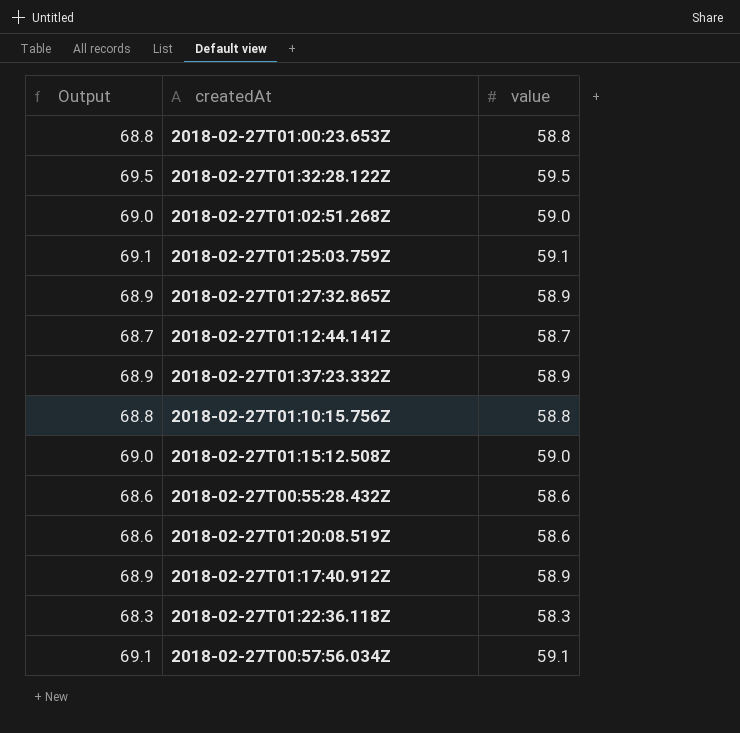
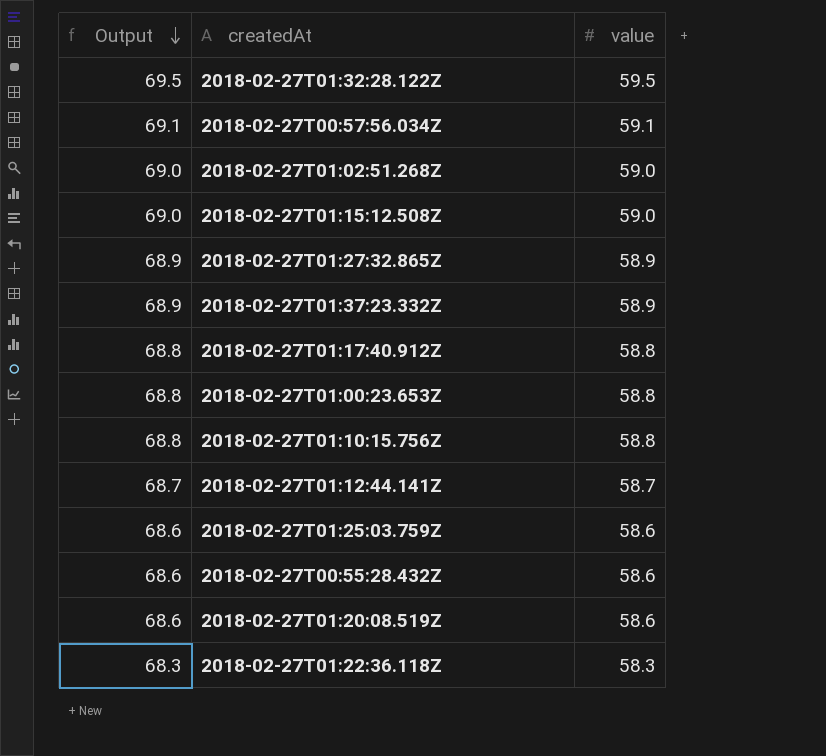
row order: none -> Output descending
2018-02-27T01:17:40.912Z | Output: 68.9 -> 68.8
2018-02-27T01:17:40.912Z | value: 58.9 -> 58.8
2018-02-27T01:25:03.759Z | Output: 69.1 -> 68.6
2018-02-27T01:25:03.759Z | value: 59.1 -> 58.6

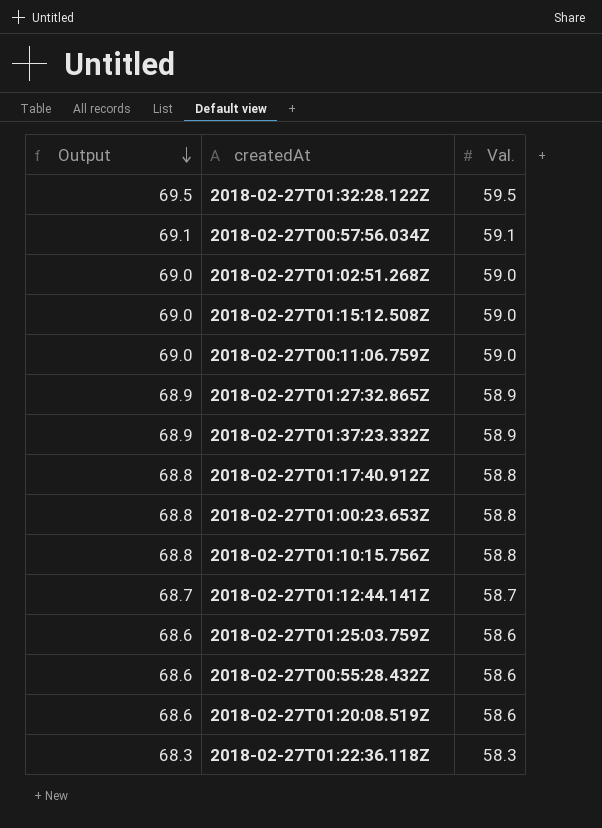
column name: value -> Val.
row 2018-02-27T00:11:06.759Z: none -> 69.0 | 59.0

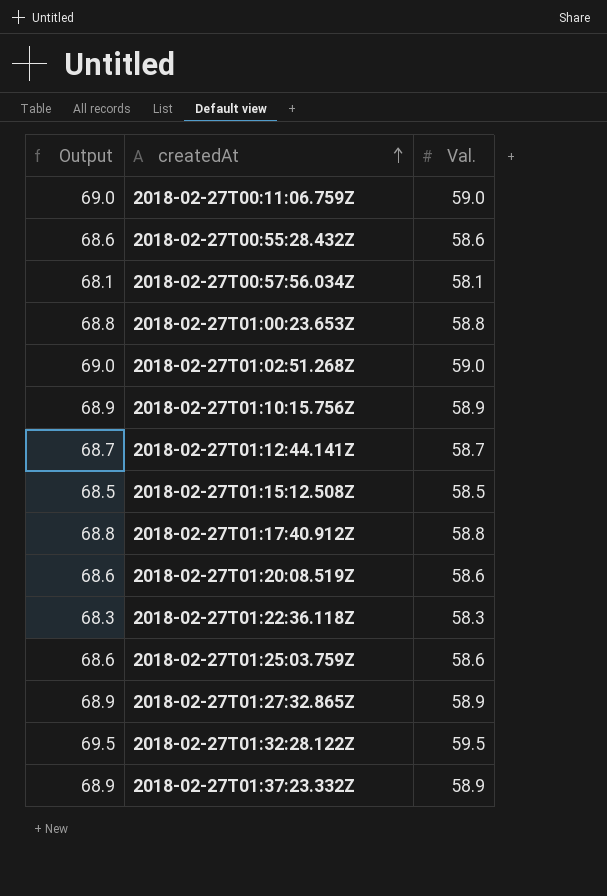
row order: Output descending -> createdAt ascending
2018-02-27T00:57:56.034Z | Output: 69.1 -> 68.1
2018-02-27T00:57:56.034Z | Val.: 59.1 -> 58.1
2018-02-27T01:10:15.756Z | Output: 68.8 -> 68.9
2018-02-27T01:10:15.756Z | Val.: 58.8 -> 58.9
2018-02-27T01:15:12.508Z | Output: 69.0 -> 68.5
2018-02-27T01:15:12.508Z | Val.: 59.0 -> 58.5

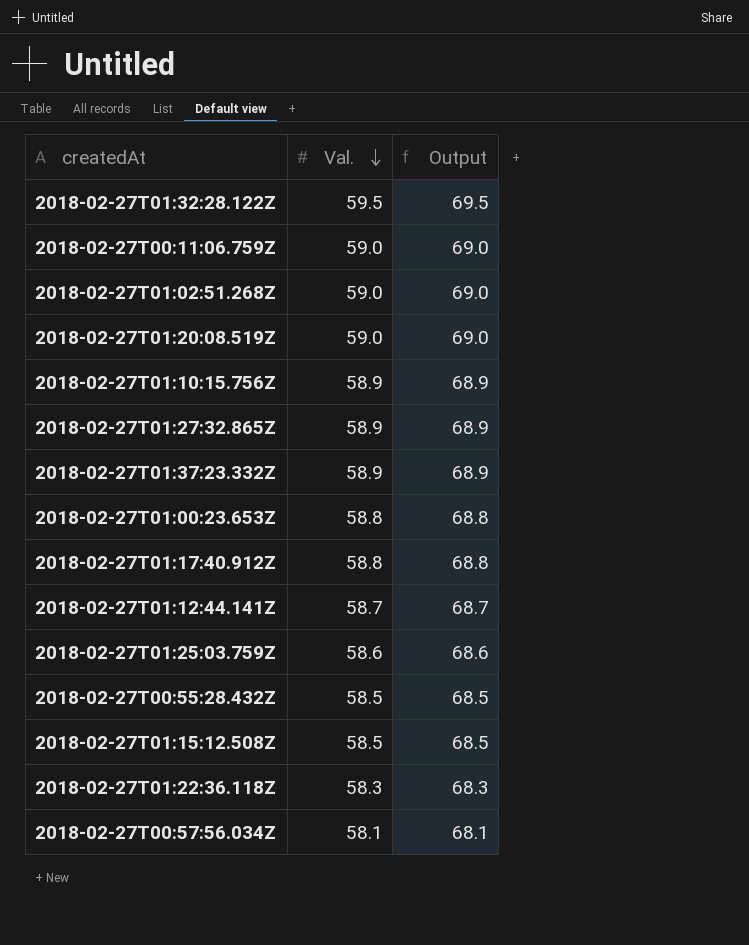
row order: createdAt ascending -> Val. descending
column Output | position: 1 -> 3
2018-02-27T01:20:08.519Z | Val.: 58.6 -> 59.0
2018-02-27T01:20:08.519Z | Output: 68.6 -> 69.0
2018-02-27T00:55:28.432Z | Val.: 58.6 -> 58.5
2018-02-27T00:55:28.432Z | Output: 68.6 -> 68.5

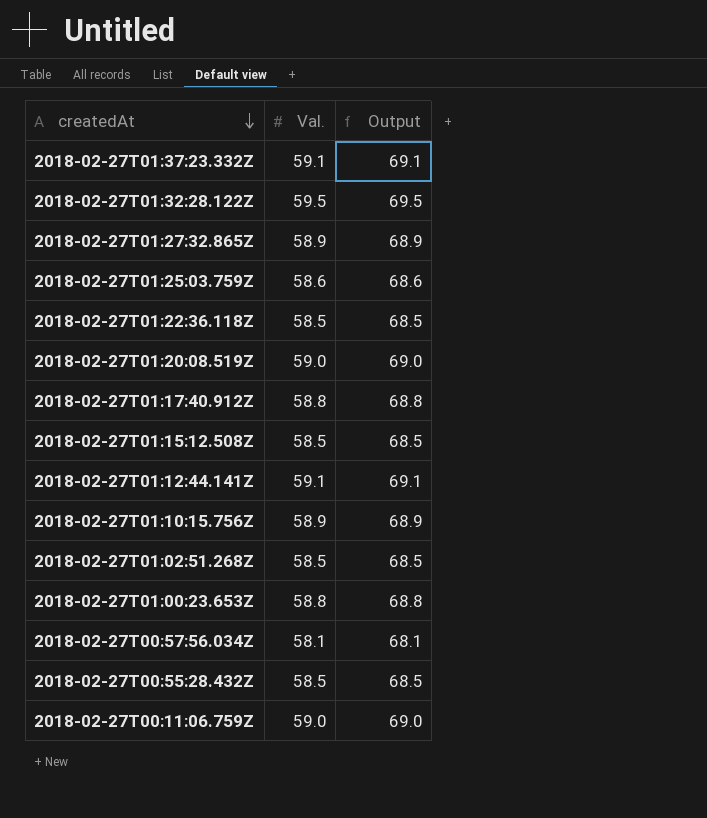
row order: Val. descending -> createdAt descending
2018-02-27T01:37:23.332Z | Val.: 58.9 -> 59.1
2018-02-27T01:37:23.332Z | Output: 68.9 -> 69.1
2018-02-27T01:22:36.118Z | Val.: 58.3 -> 58.5
2018-02-27T01:22:36.118Z | Output: 68.3 -> 68.5
2018-02-27T01:12:44.141Z | Val.: 58.7 -> 59.1
2018-02-27T01:12:44.141Z | Output: 68.7 -> 69.1
2018-02-27T01:02:51.268Z | Val.: 59.0 -> 58.5
2018-02-27T01:02:51.268Z | Output: 69.0 -> 68.5

